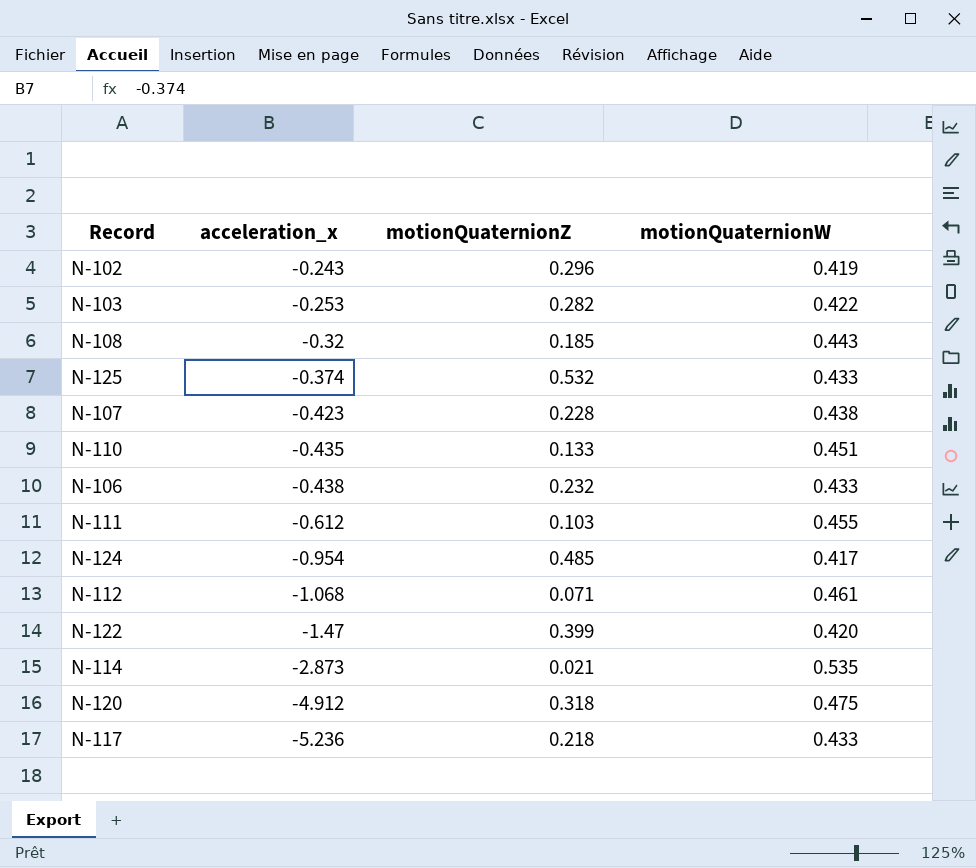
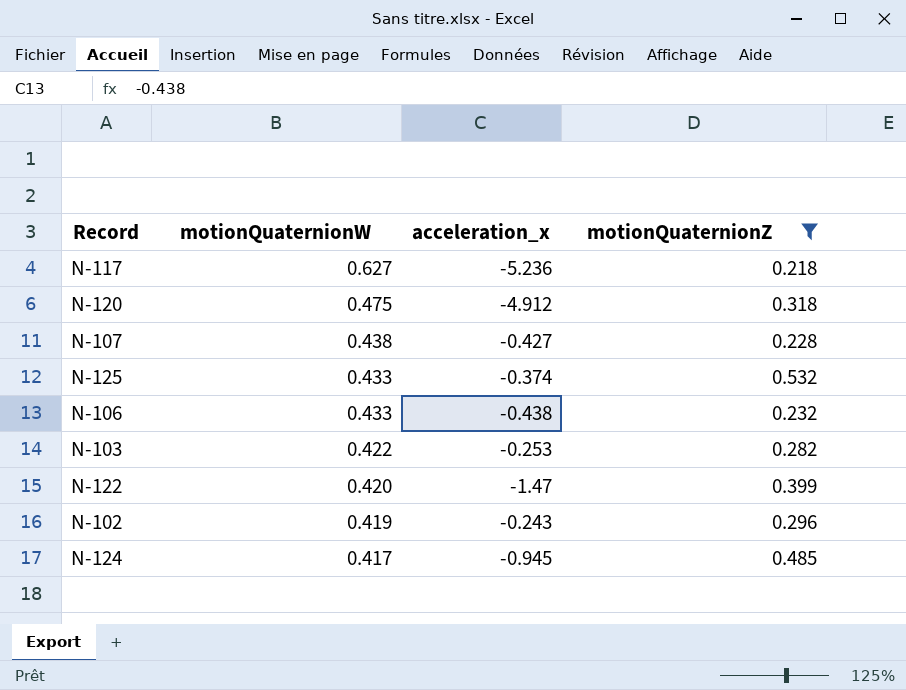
filter: none -> motionQuaternionZ >= 0.218
row order: acceleration_x descending -> motionQuaternionW descending
column motionQuaternionW | position: 4 -> 2
N-117 | motionQuaternionW: 0.433 -> 0.627
N-107 | acceleration_x: -0.423 -> -0.427
N-124 | acceleration_x: -0.954 -> -0.945

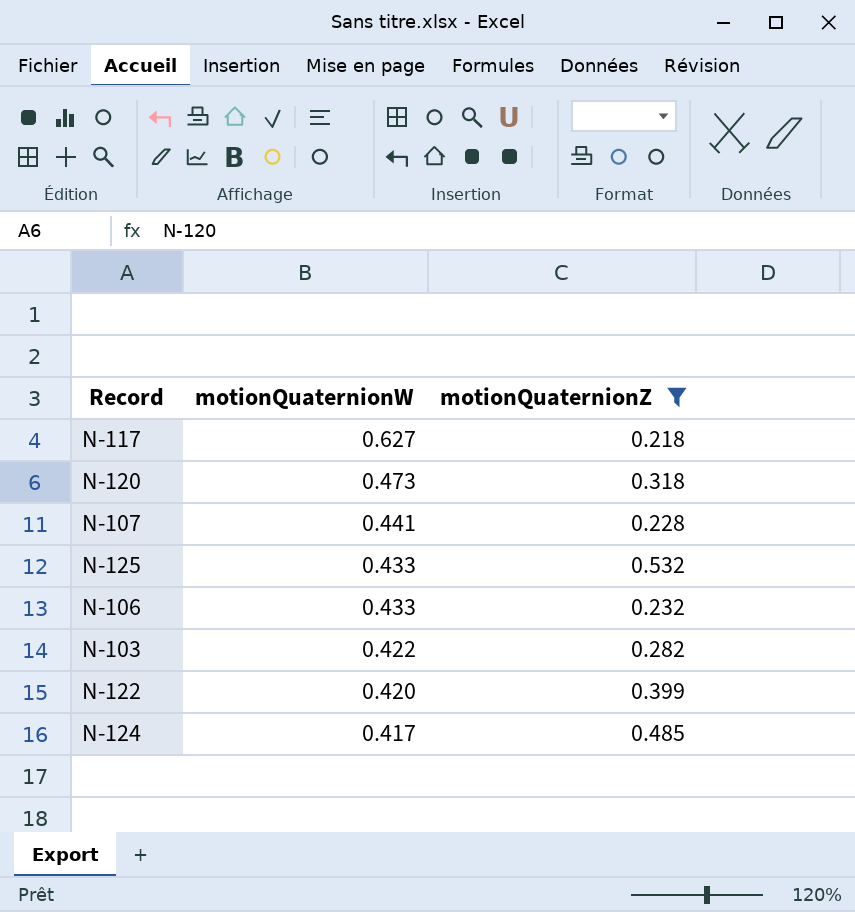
column acceleration_x | position: 3 -> none
row N-102: 0.419 | -0.243 | 0.296 -> none
N-120 | motionQuaternionW: 0.475 -> 0.473
N-107 | motionQuaternionW: 0.438 -> 0.441

